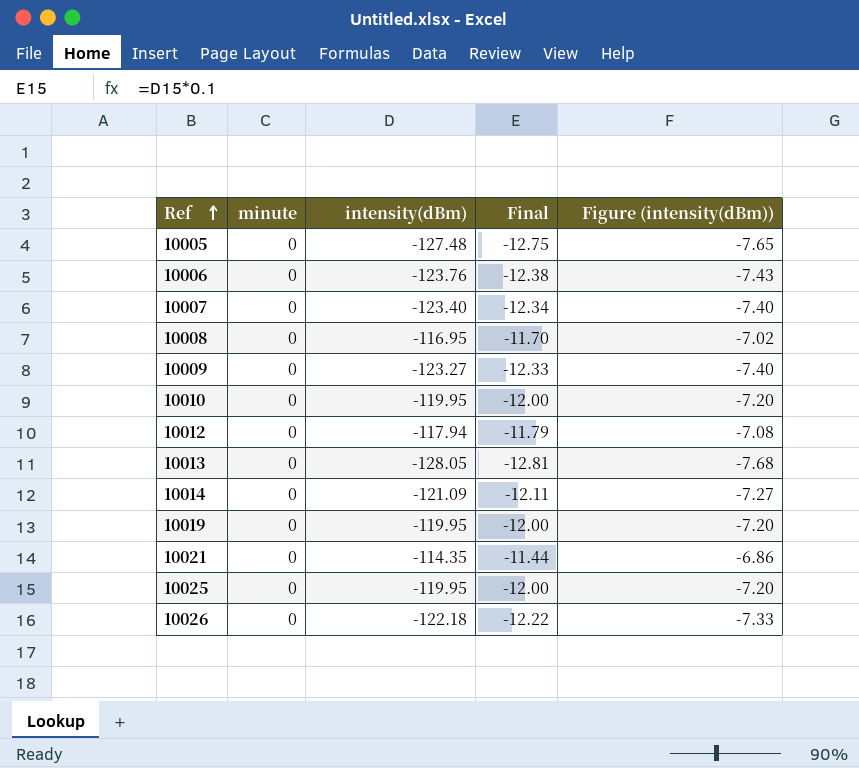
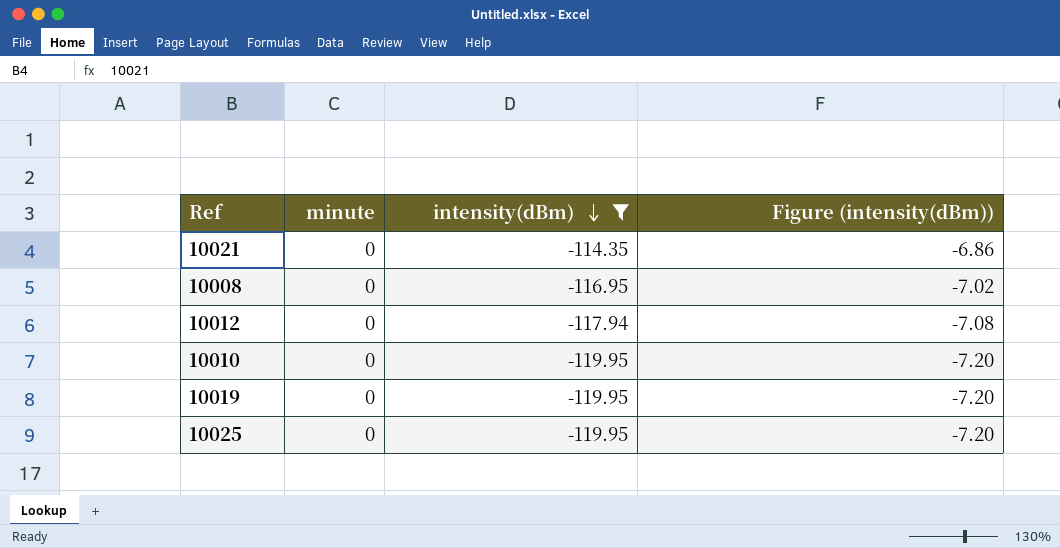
filter: none -> intensity(dBm) >= -119.95
row order: Ref ascending -> intensity(dBm) descending
column Final | formula: [intensity(dBm)] * 0.1 -> none

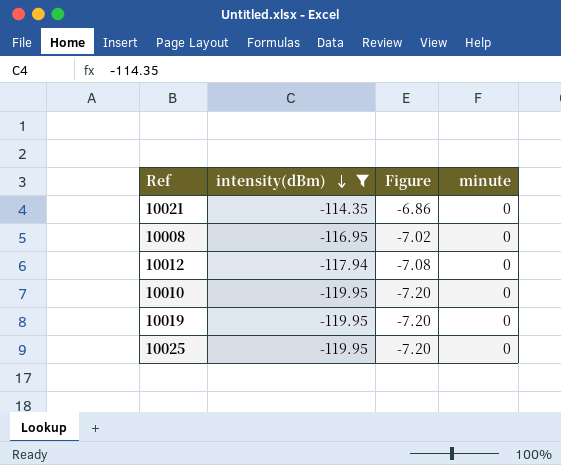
column name: Figure (intensity(dBm)) -> Figure
column minute | position: 2 -> 4

